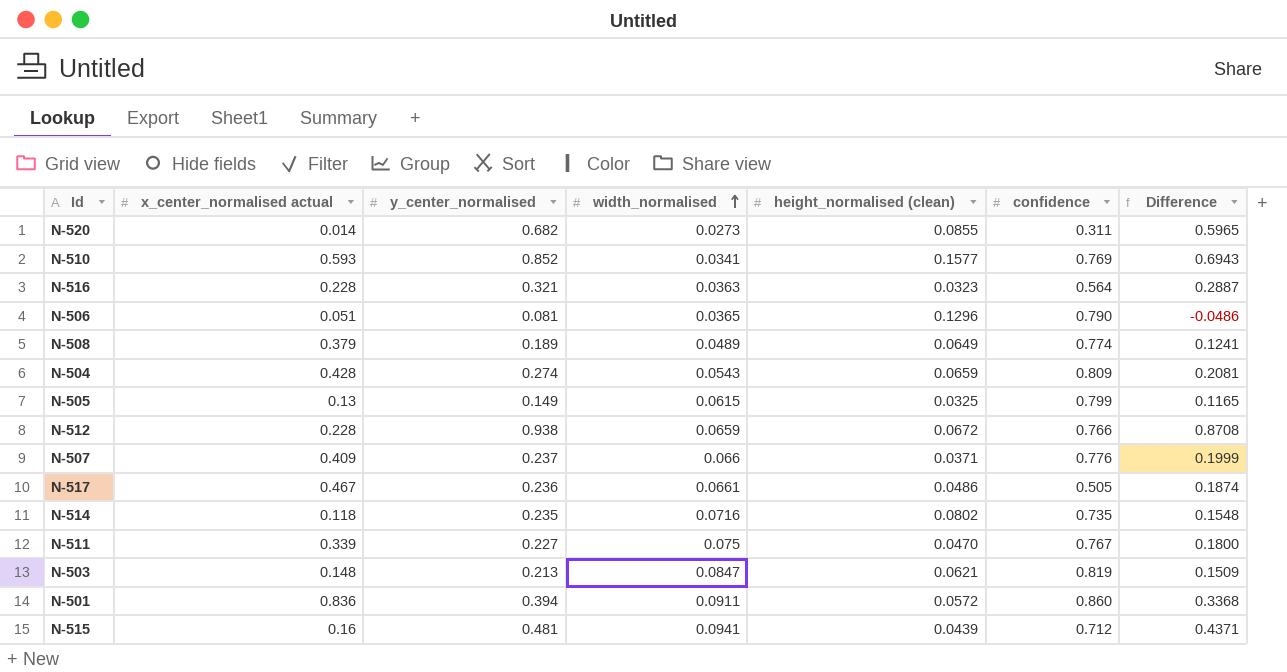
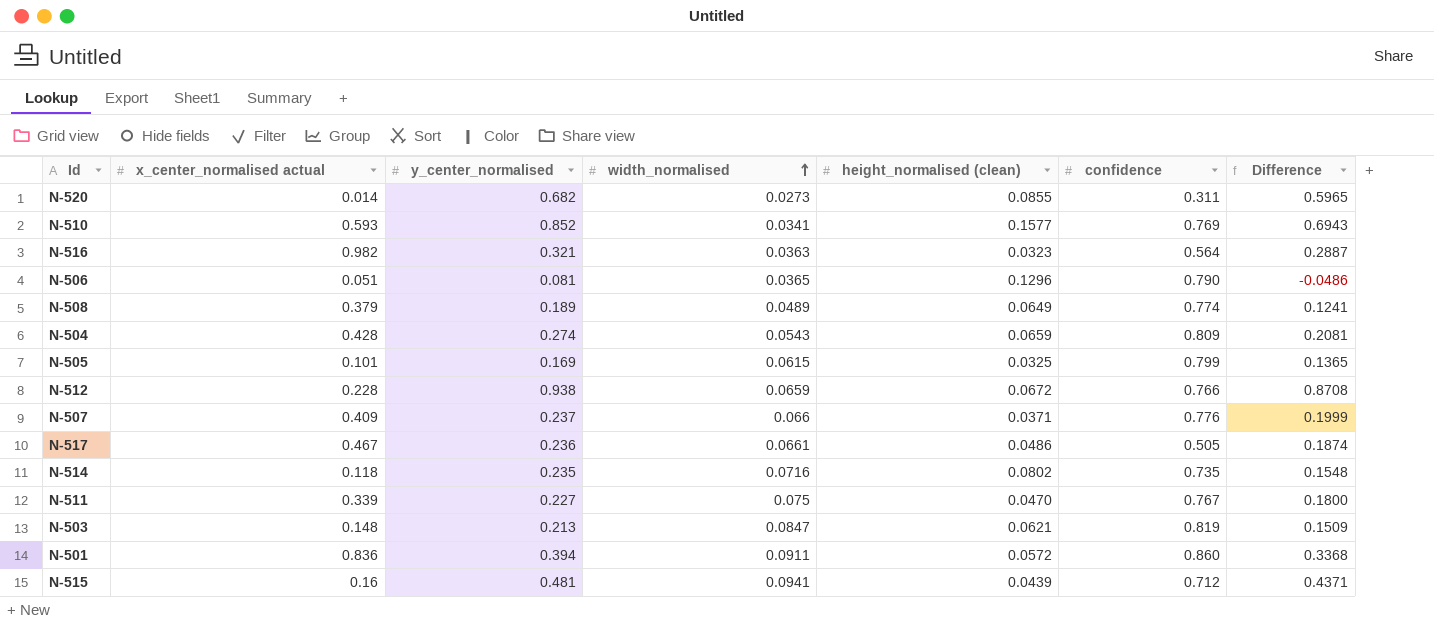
N-516 | x_center_normalised actual: 0.228 -> 0.982
N-505 | x_center_normalised actual: 0.13 -> 0.101
N-505 | y_center_normalised: 0.149 -> 0.169
N-505 | Difference: 0.1165 -> 0.1365

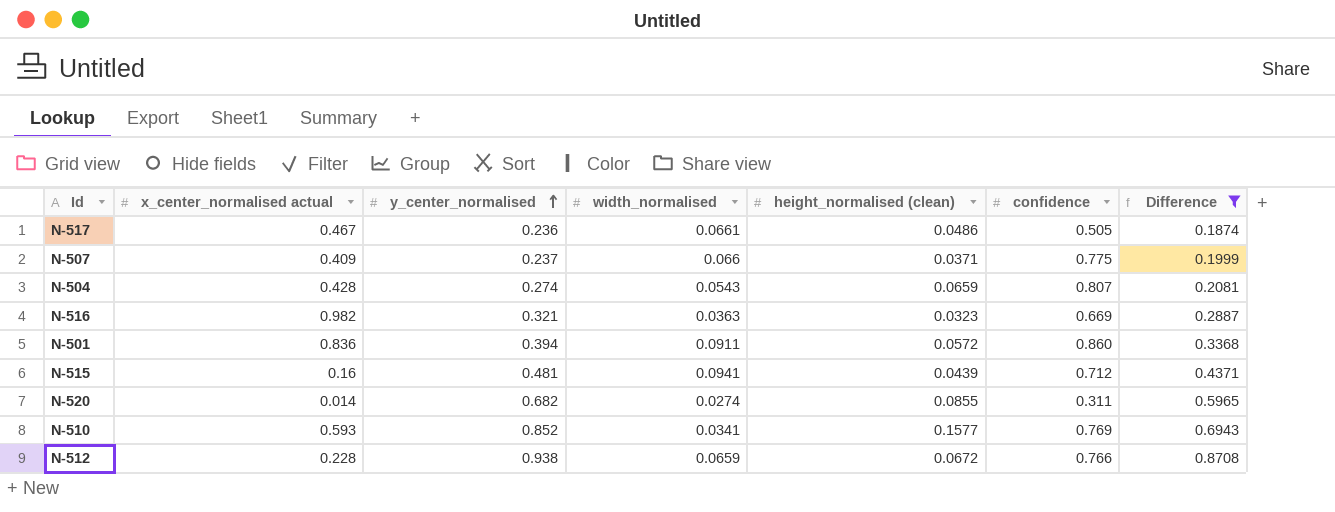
filter: none -> Difference >= 0.1874
row order: width_normalised ascending -> y_center_normalised ascending
N-507 | confidence: 0.776 -> 0.775
N-504 | confidence: 0.809 -> 0.807
N-516 | confidence: 0.564 -> 0.669
N-520 | width_normalised: 0.0273 -> 0.0274

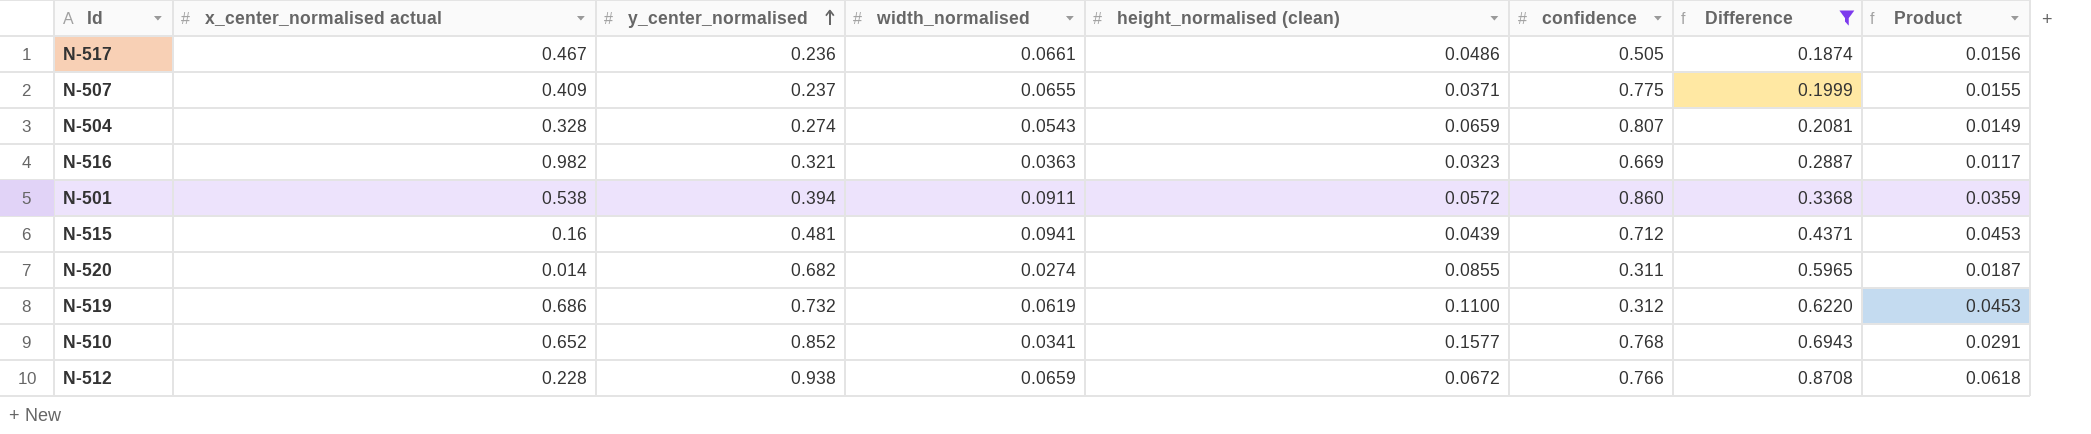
column Product | formula: none -> [y_center_normalised] * [width_normalised]
N-507 | width_normalised: 0.066 -> 0.0655
N-504 | x_center_normalised actual: 0.428 -> 0.328
N-501 | x_center_normalised actual: 0.836 -> 0.538
row N-519: none -> 0.686 | 0.732 | 0.0619 | 0.1100 | 0.312 | 0.6220 | 0.0453
N-510 | x_center_normalised actual: 0.593 -> 0.652
N-510 | confidence: 0.769 -> 0.768

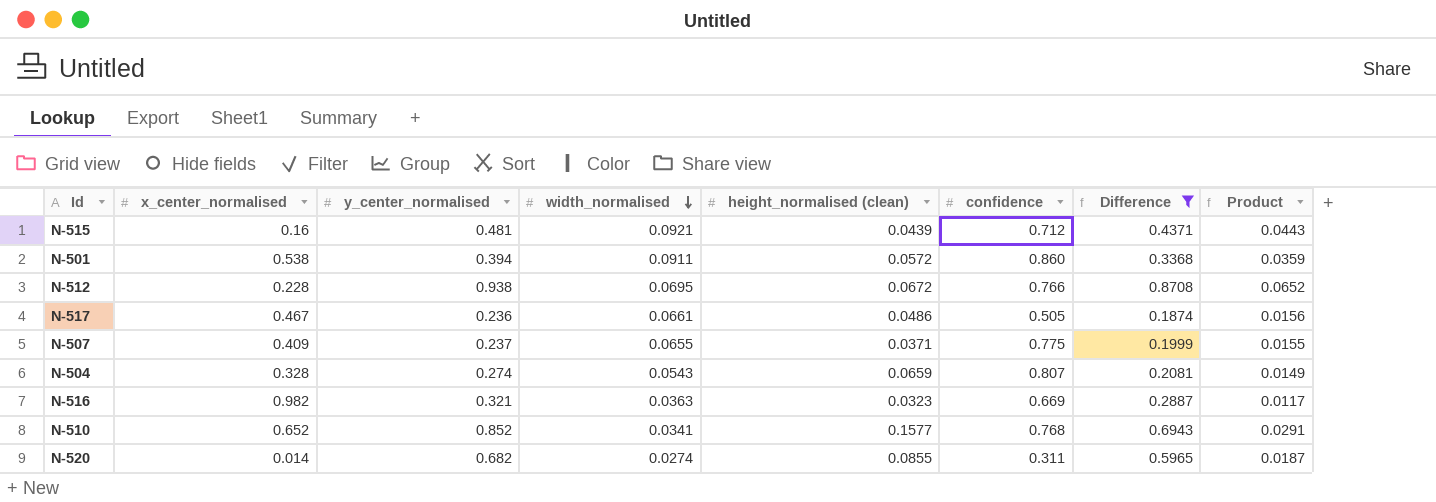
row order: y_center_normalised ascending -> width_normalised descending
column name: x_center_normalised actual -> x_center_normalised
row N-519: 0.686 | 0.732 | 0.0619 | 0.1100 | 0.312 | 0.6220 | 0.0453 -> none
N-515 | width_normalised: 0.0941 -> 0.0921
N-515 | Product: 0.0453 -> 0.0443
N-512 | width_normalised: 0.0659 -> 0.0695
N-512 | Product: 0.0618 -> 0.0652

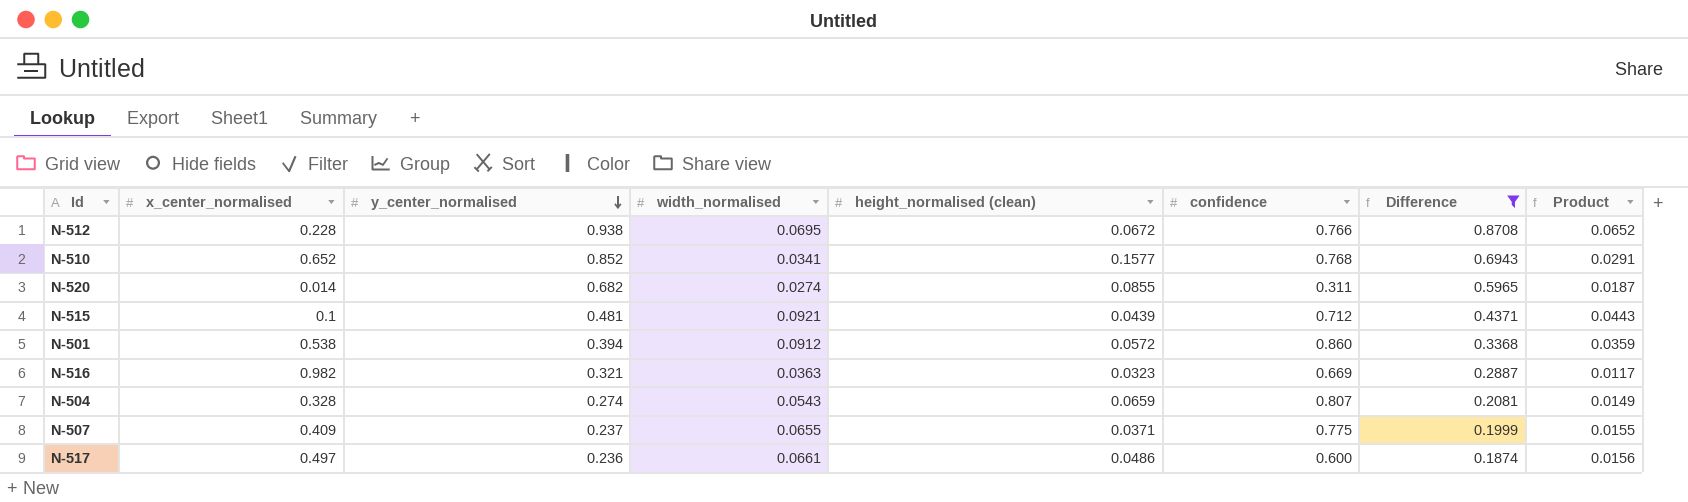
row order: width_normalised descending -> y_center_normalised descending
N-515 | x_center_normalised: 0.16 -> 0.1
N-501 | width_normalised: 0.0911 -> 0.0912
N-517 | x_center_normalised: 0.467 -> 0.497
N-517 | confidence: 0.505 -> 0.600

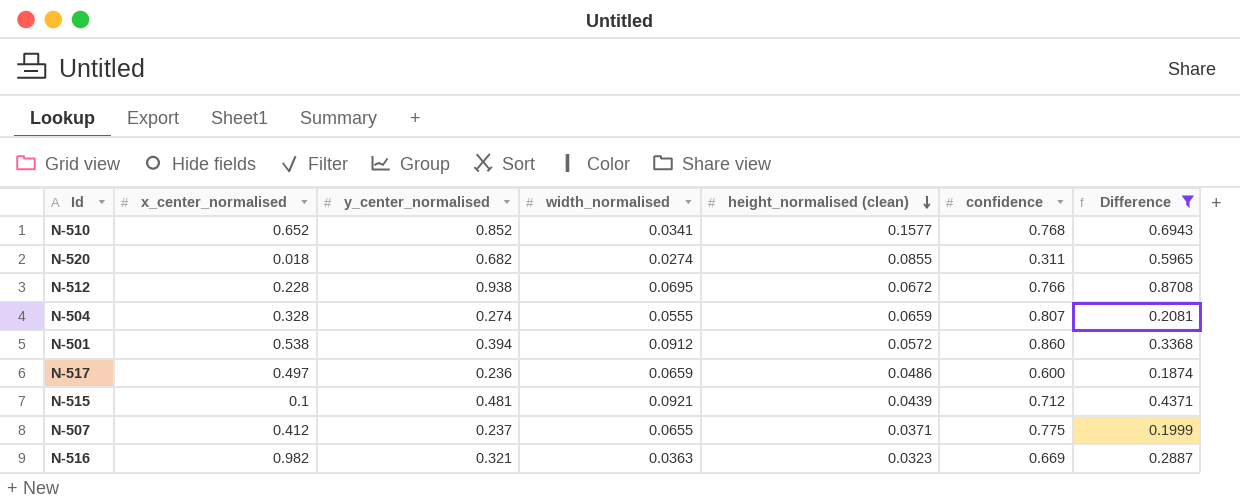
row order: y_center_normalised descending -> height_normalised (clean) descending
column Product | formula: [y_center_normalised] * [width_normalised] -> none
N-520 | x_center_normalised: 0.014 -> 0.018
N-504 | width_normalised: 0.0543 -> 0.0555
N-517 | width_normalised: 0.0661 -> 0.0659
N-507 | x_center_normalised: 0.409 -> 0.412

